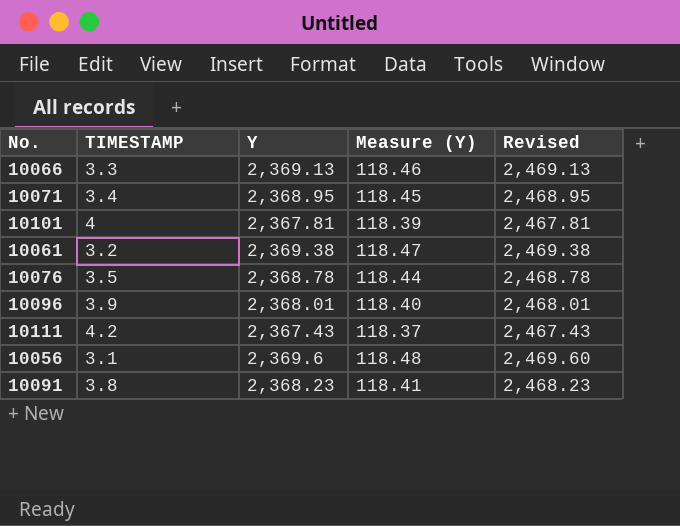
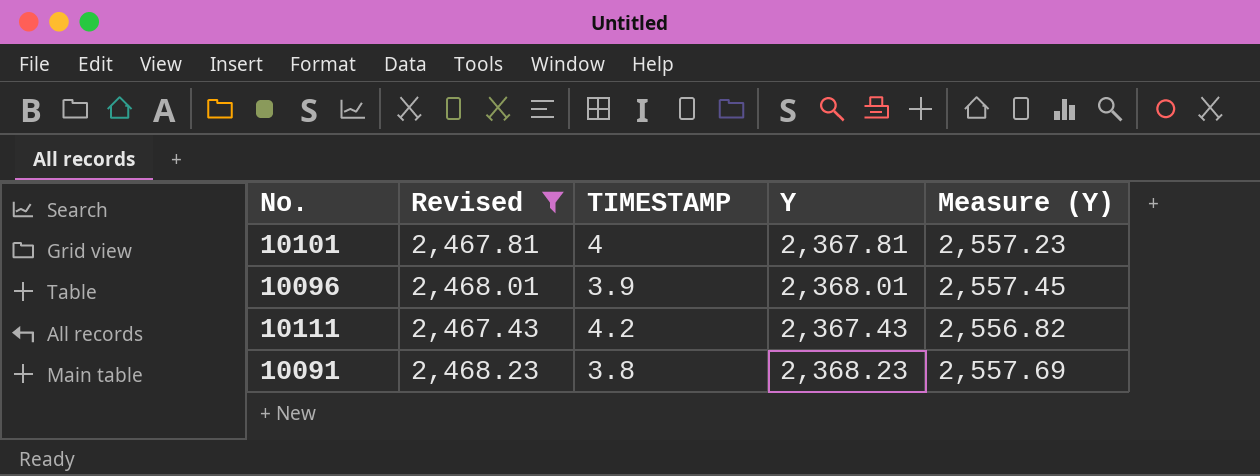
filter: none -> Revised <= 2,468.23
column Revised | position: 5 -> 2
column Measure (Y) | formula: [Y] * 0.05 -> [Y] * 1.08

